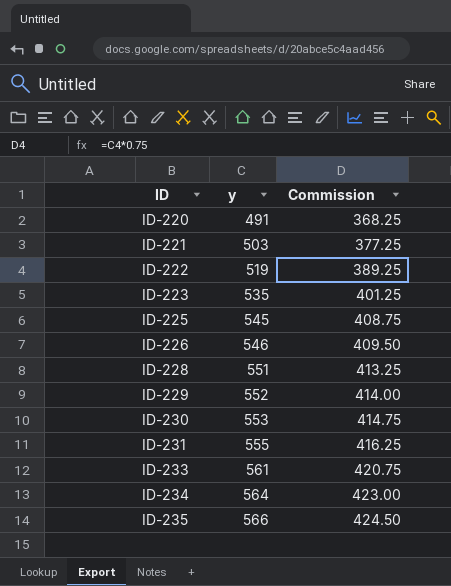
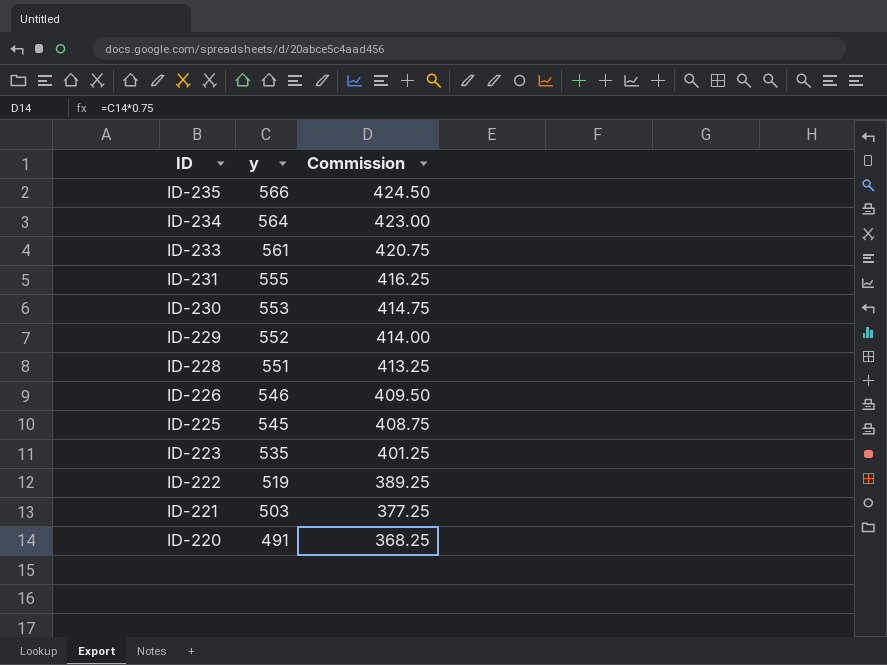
row order: ID ascending -> ID descending

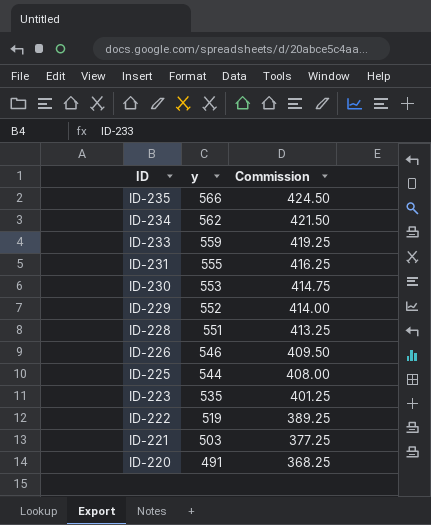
ID-234 | y: 564 -> 562
ID-234 | Commission: 423.00 -> 421.50
ID-233 | y: 561 -> 559
ID-233 | Commission: 420.75 -> 419.25
ID-225 | y: 545 -> 544
ID-225 | Commission: 408.75 -> 408.00

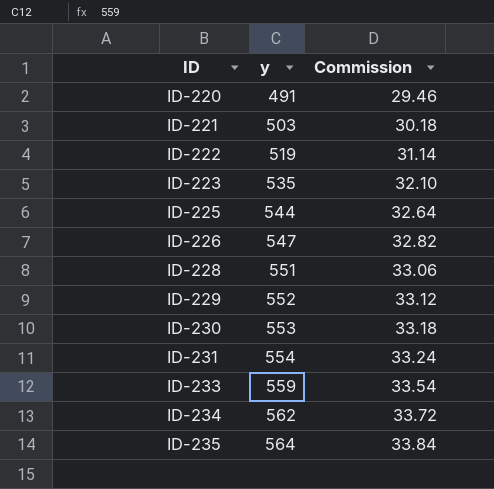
row order: ID descending -> ID ascending
column Commission | formula: [y] * 0.75 -> [y] * 0.06
ID-226 | y: 546 -> 547
ID-231 | y: 555 -> 554
ID-235 | y: 566 -> 564

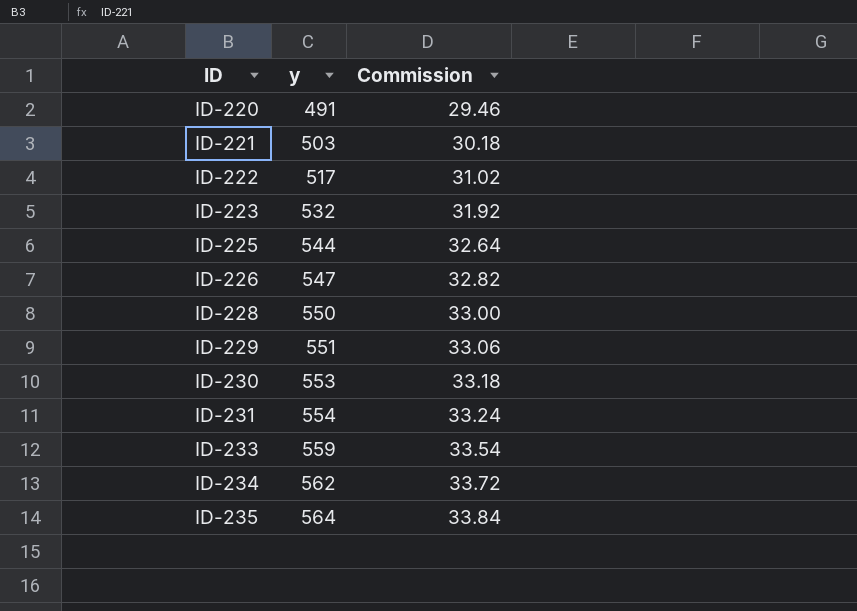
ID-222 | y: 519 -> 517
ID-222 | Commission: 31.14 -> 31.02
ID-223 | y: 535 -> 532
ID-223 | Commission: 32.10 -> 31.92
ID-228 | y: 551 -> 550
ID-228 | Commission: 33.06 -> 33.00
ID-229 | y: 552 -> 551
ID-229 | Commission: 33.12 -> 33.06

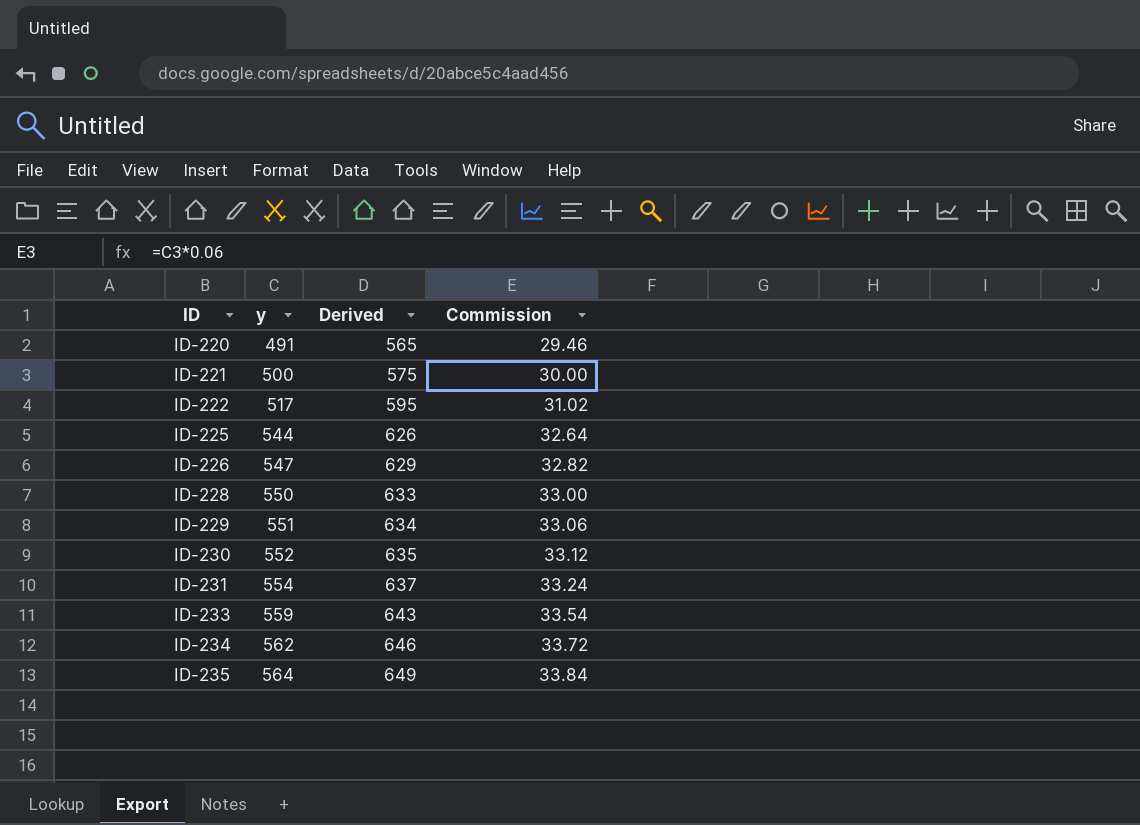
column Derived | formula: none -> [y] * 1.15
row ID-223: 532 | 31.92 -> none
ID-221 | y: 503 -> 500
ID-221 | Commission: 30.18 -> 30.00
ID-230 | y: 553 -> 552
ID-230 | Commission: 33.18 -> 33.12

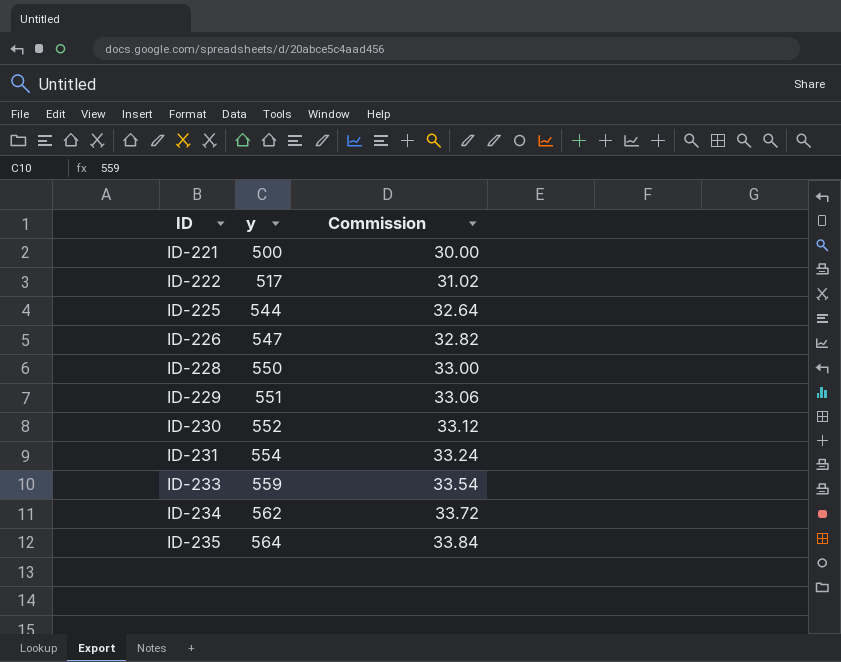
column Derived | formula: [y] * 1.15 -> none
row ID-220: 491 | 565 | 29.46 -> none

